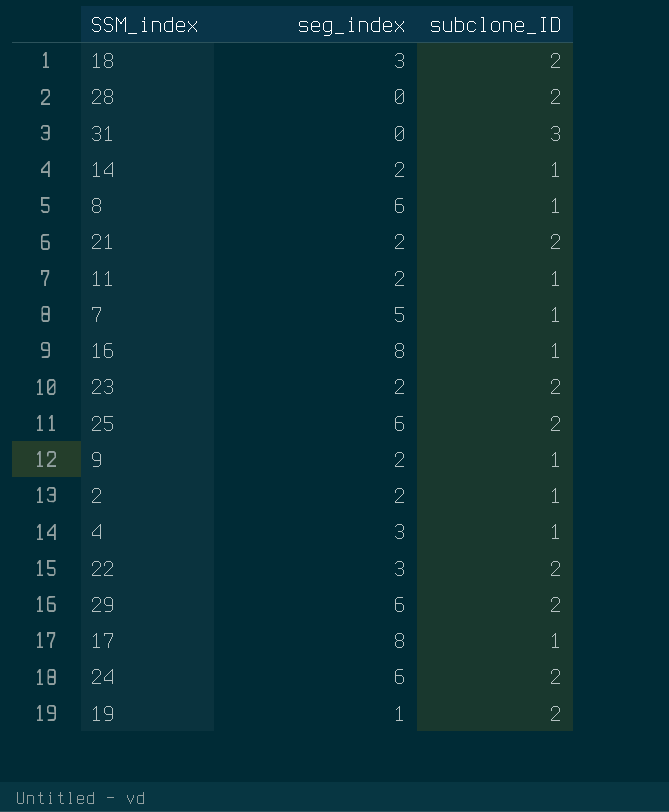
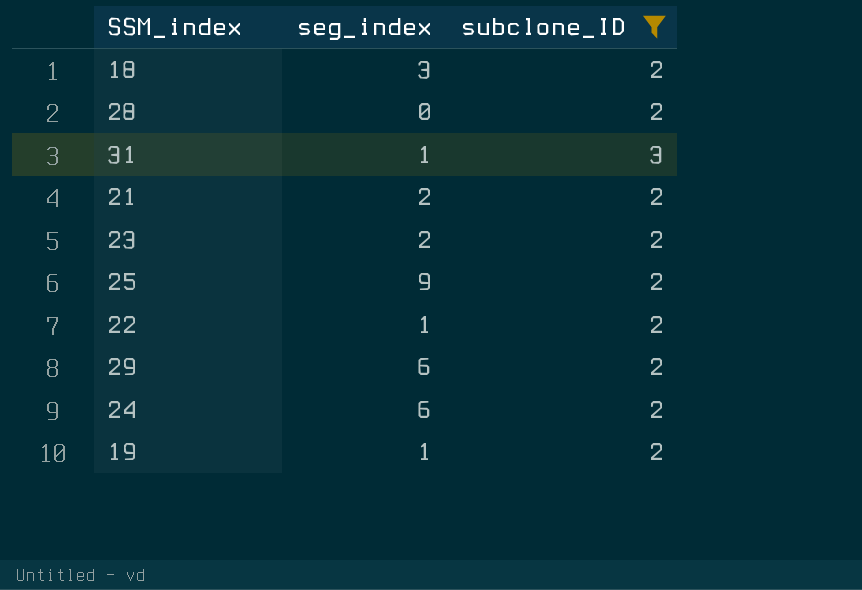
filter: none -> subclone_ID != 1
31 | seg_index: 0 -> 1
25 | seg_index: 6 -> 9
22 | seg_index: 3 -> 1

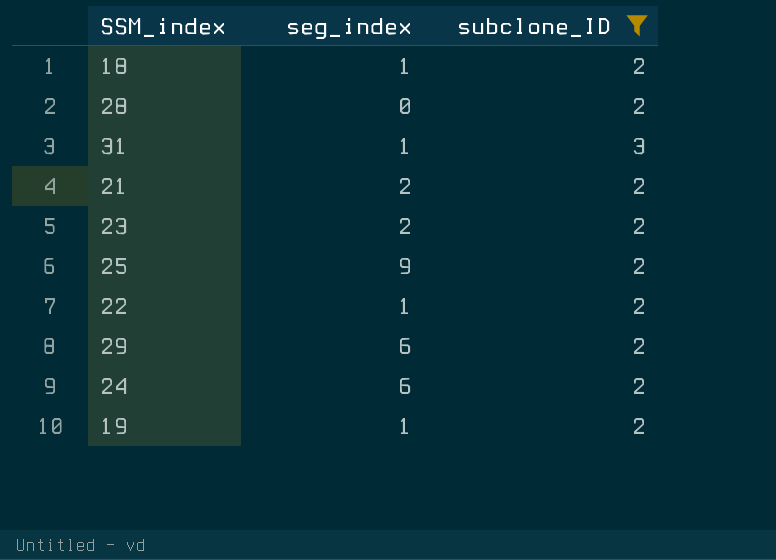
18 | seg_index: 3 -> 1

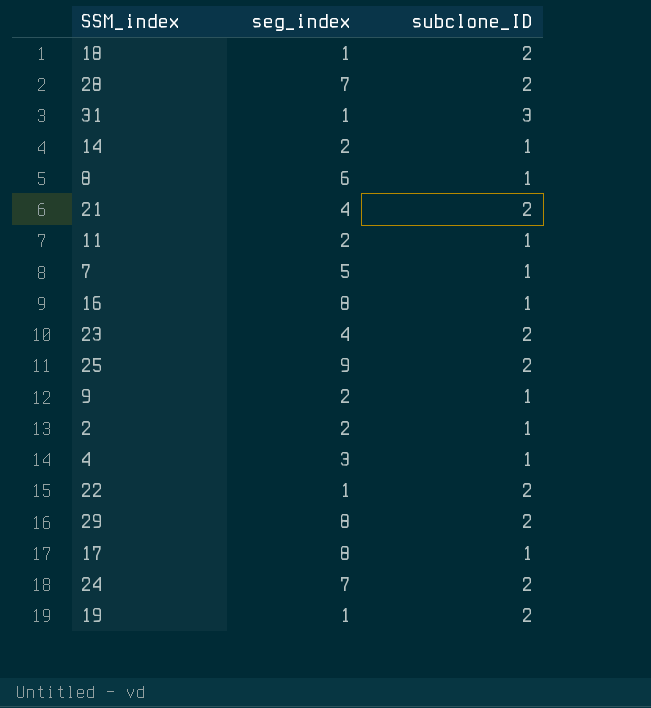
filter: subclone_ID != 1 -> none
28 | seg_index: 0 -> 7
21 | seg_index: 2 -> 4
23 | seg_index: 2 -> 4
29 | seg_index: 6 -> 8
24 | seg_index: 6 -> 7

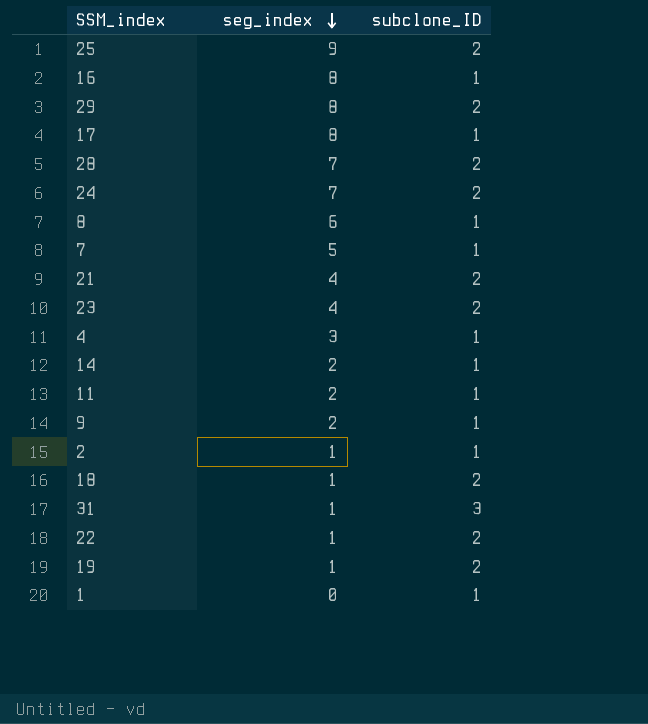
row order: none -> seg_index descending
2 | seg_index: 2 -> 1
row 1: none -> 0 | 1

